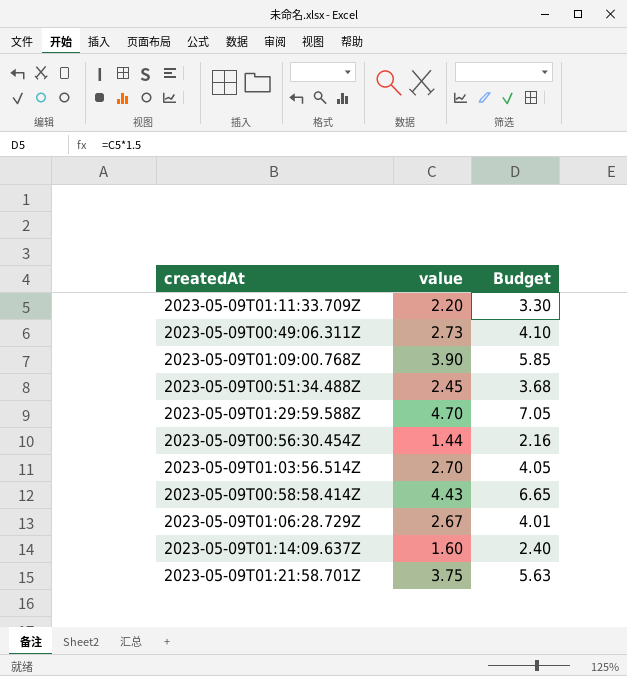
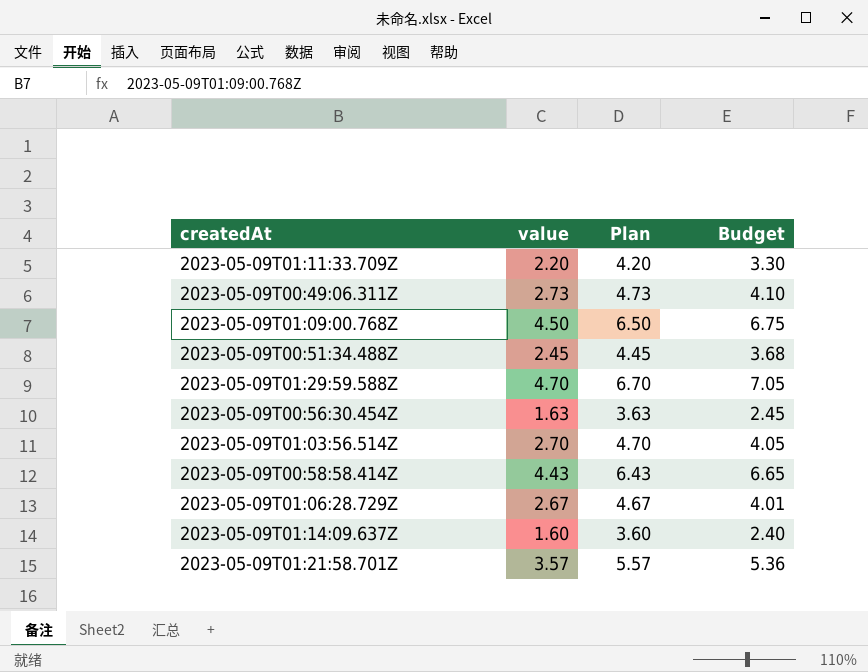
column Plan | formula: none -> [value] + 2
2023-05-09T01:09:00.768Z | value: 3.90 -> 4.50
2023-05-09T01:09:00.768Z | Budget: 5.85 -> 6.75
2023-05-09T00:56:30.454Z | value: 1.44 -> 1.63
2023-05-09T00:56:30.454Z | Budget: 2.16 -> 2.45
2023-05-09T01:21:58.701Z | value: 3.75 -> 3.57
2023-05-09T01:21:58.701Z | Budget: 5.63 -> 5.36

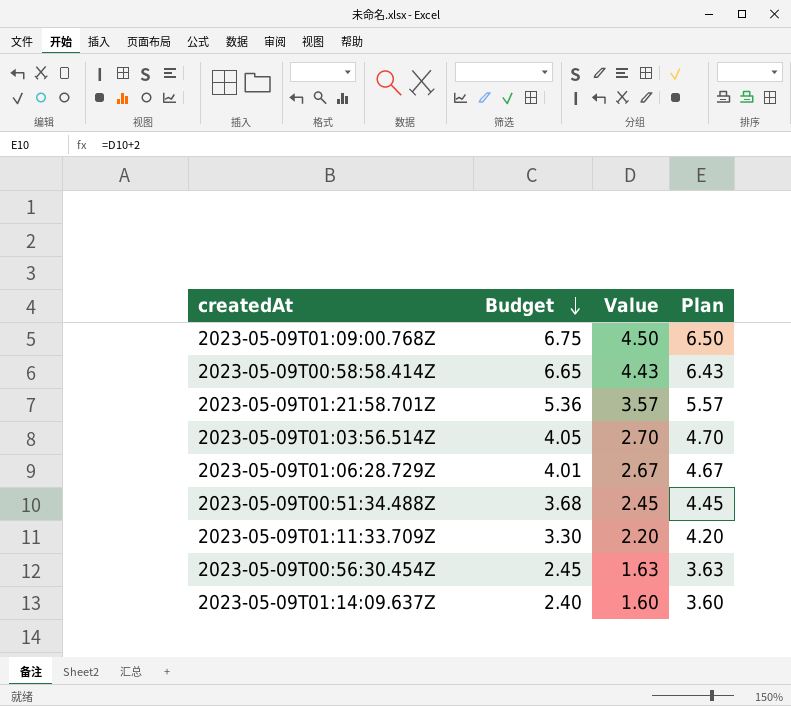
row order: none -> Budget descending
column Budget | position: 4 -> 2
column name: value -> Value
row 2023-05-09T00:49:06.311Z: 2.73 | 4.73 | 4.10 -> none
row 2023-05-09T01:29:59.588Z: 4.70 | 6.70 | 7.05 -> none

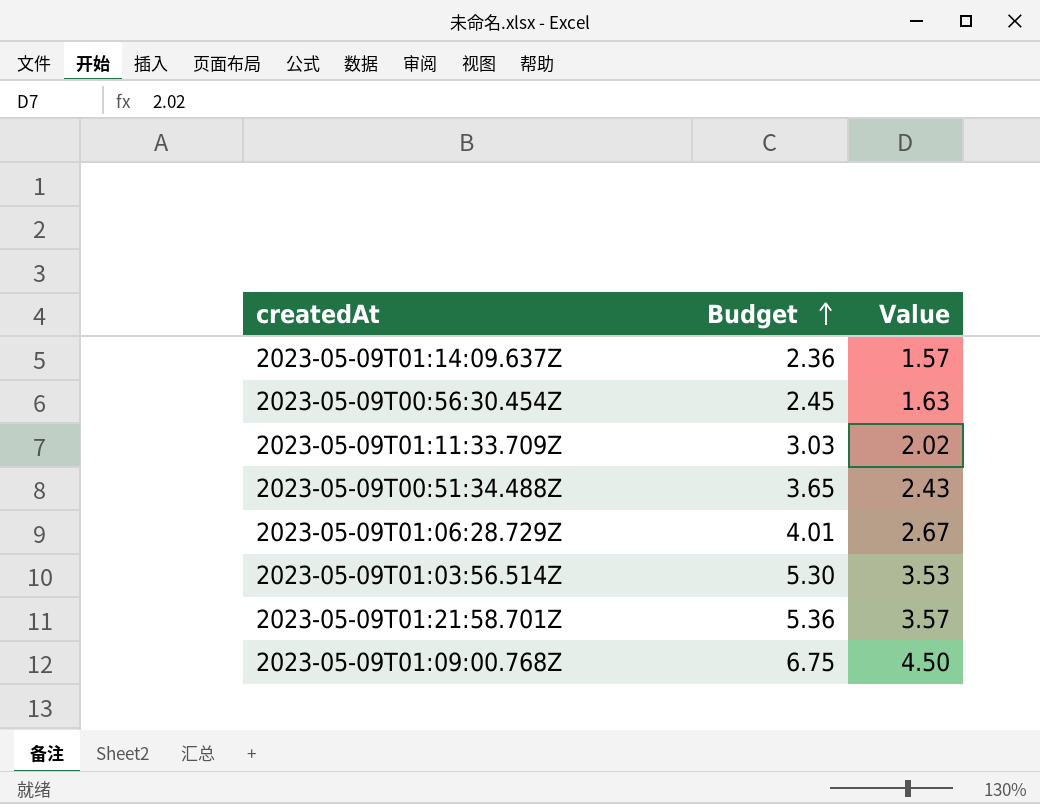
row order: Budget descending -> Budget ascending
column Plan | formula: [Value] + 2 -> none
row 2023-05-09T00:58:58.414Z: 6.65 | 4.43 | 6.43 -> none
2023-05-09T01:14:09.637Z | Budget: 2.40 -> 2.36
2023-05-09T01:14:09.637Z | Value: 1.60 -> 1.57
2023-05-09T01:11:33.709Z | Budget: 3.30 -> 3.03
2023-05-09T01:11:33.709Z | Value: 2.20 -> 2.02
2023-05-09T00:51:34.488Z | Budget: 3.68 -> 3.65
2023-05-09T00:51:34.488Z | Value: 2.45 -> 2.43
2023-05-09T01:03:56.514Z | Budget: 4.05 -> 5.30
2023-05-09T01:03:56.514Z | Value: 2.70 -> 3.53

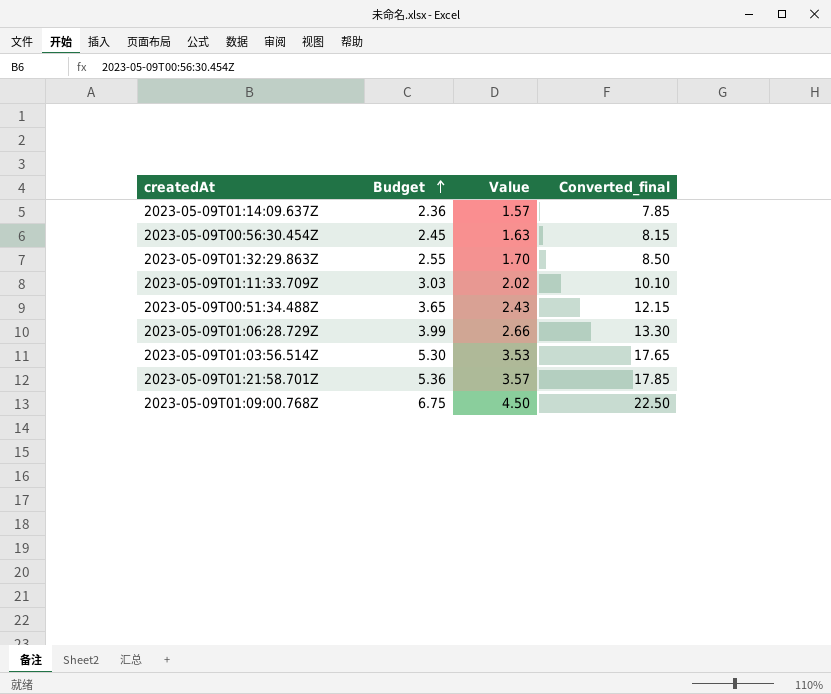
column Converted_final | formula: none -> [Value] * 5
row 2023-05-09T01:32:29.863Z: none -> 2.55 | 1.70 | 8.50
2023-05-09T01:06:28.729Z | Budget: 4.01 -> 3.99
2023-05-09T01:06:28.729Z | Value: 2.67 -> 2.66

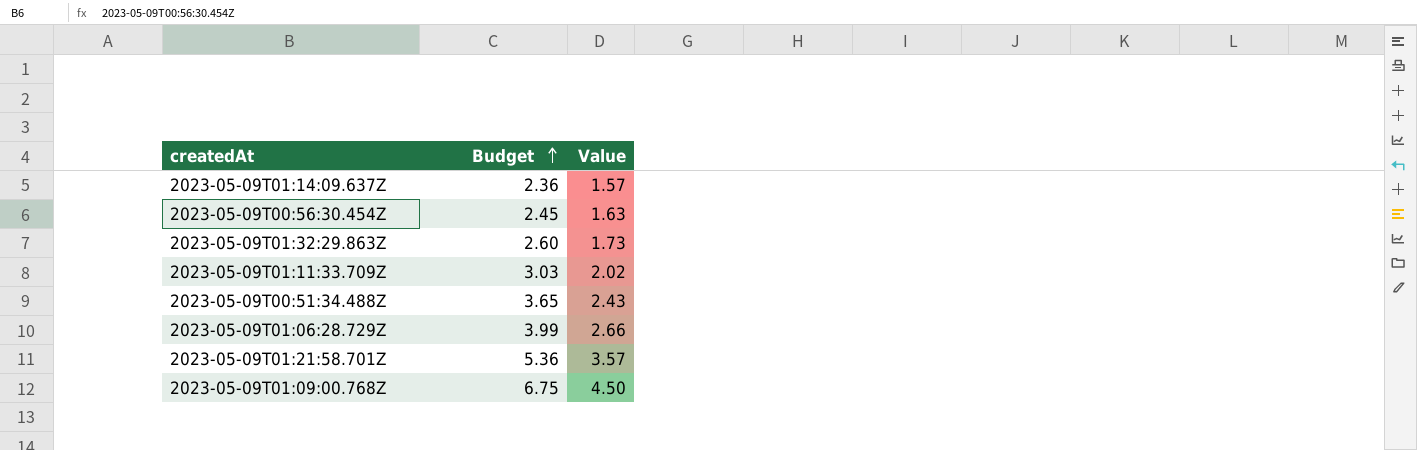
column Converted_final | formula: [Value] * 5 -> none
row 2023-05-09T01:03:56.514Z: 5.30 | 3.53 | 17.65 -> none
2023-05-09T01:32:29.863Z | Budget: 2.55 -> 2.60
2023-05-09T01:32:29.863Z | Value: 1.70 -> 1.73

